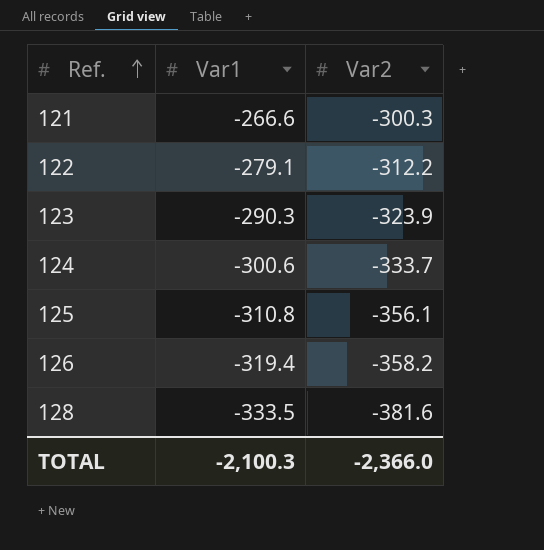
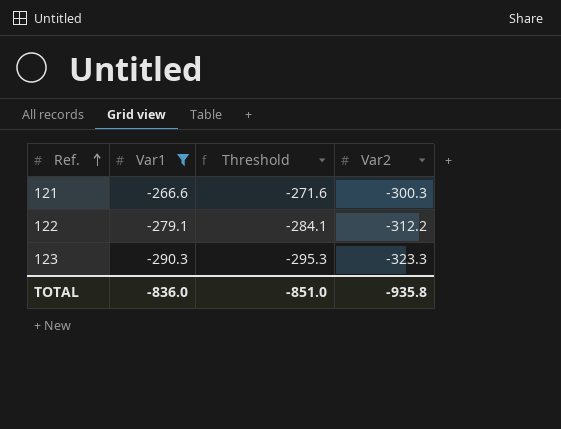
filter: none -> Var1 >= -290.3
column Threshold | formula: none -> [Var1] - 5
123 | Var2: -323.9 -> -323.3
TOTAL | Var1: -2,100.3 -> -836.0
TOTAL | Var2: -2,366.0 -> -935.8

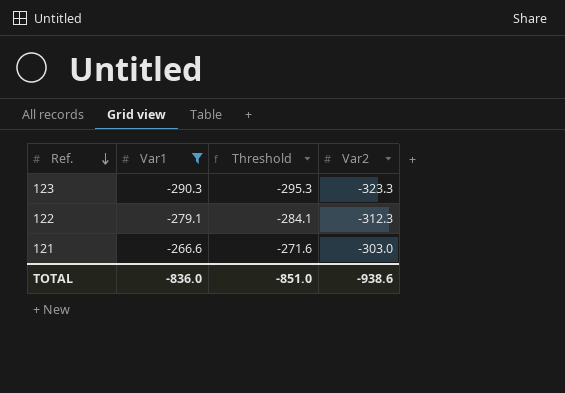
row order: Ref. ascending -> Ref. descending
122 | Var2: -312.2 -> -312.3
121 | Var2: -300.3 -> -303.0
TOTAL | Var2: -935.8 -> -938.6

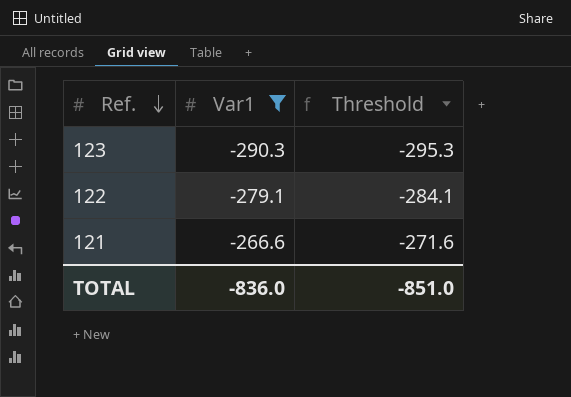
column Var2 | position: 4 -> none

